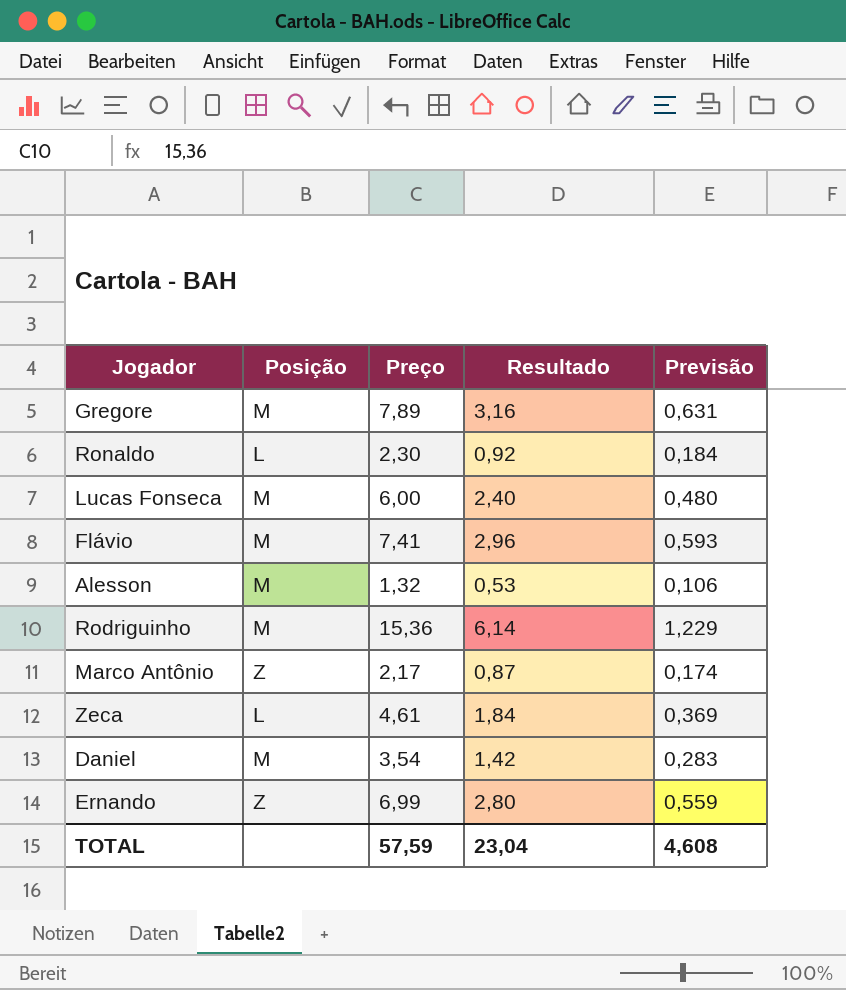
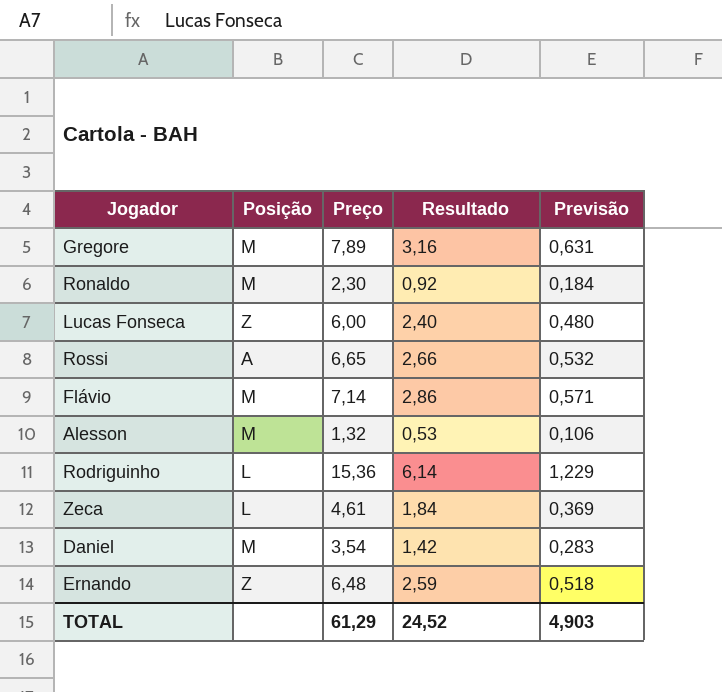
row Marco Antônio: Z | 2,17 | 0,87 | 0,174 -> none
Ronaldo | Posição: L -> M
Lucas Fonseca | Posição: M -> Z
row Rossi: none -> A | 6,65 | 2,66 | 0,532
Flávio | Preço: 7,41 -> 7,14
Flávio | Resultado: 2,96 -> 2,86
Flávio | Previsão: 0,593 -> 0,571
Rodriguinho | Posição: M -> L
Ernando | Preço: 6,99 -> 6,48
Ernando | Resultado: 2,80 -> 2,59
Ernando | Previsão: 0,559 -> 0,518
TOTAL | Preço: 57,59 -> 61,29
TOTAL | Resultado: 23,04 -> 24,52
TOTAL | Previsão: 4,608 -> 4,903

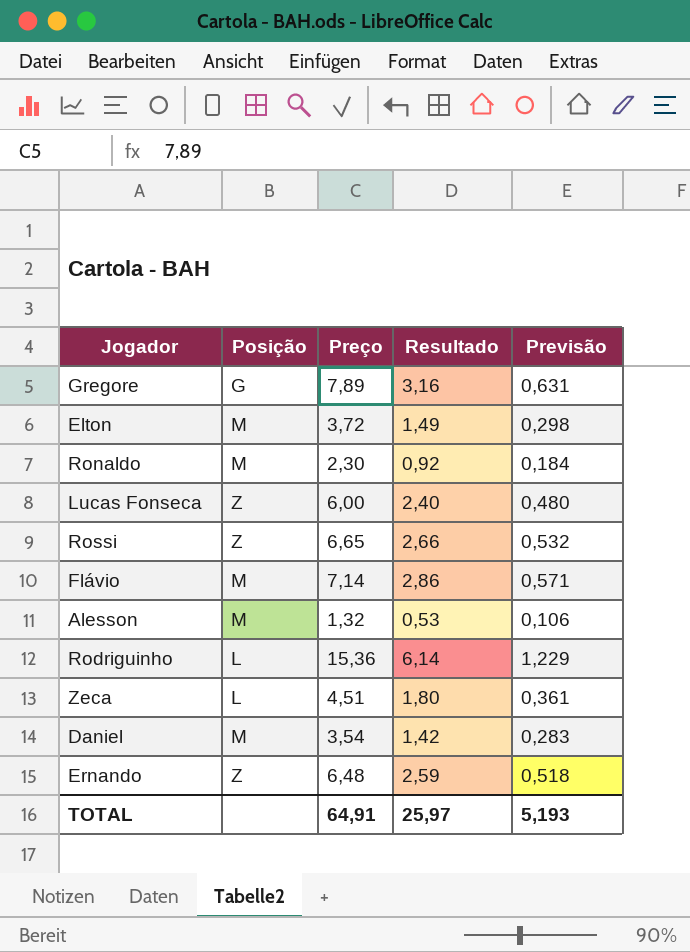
Gregore | Posição: M -> G
row Elton: none -> M | 3,72 | 1,49 | 0,298
Rossi | Posição: A -> Z
Zeca | Preço: 4,61 -> 4,51
Zeca | Resultado: 1,84 -> 1,80
Zeca | Previsão: 0,369 -> 0,361
TOTAL | Preço: 61,29 -> 64,91
TOTAL | Resultado: 24,52 -> 25,97
TOTAL | Previsão: 4,903 -> 5,193

